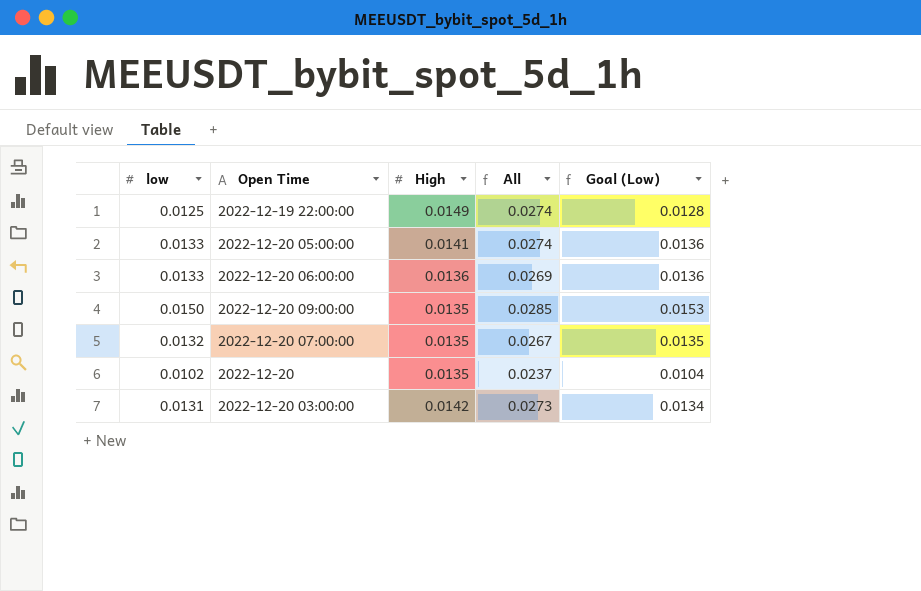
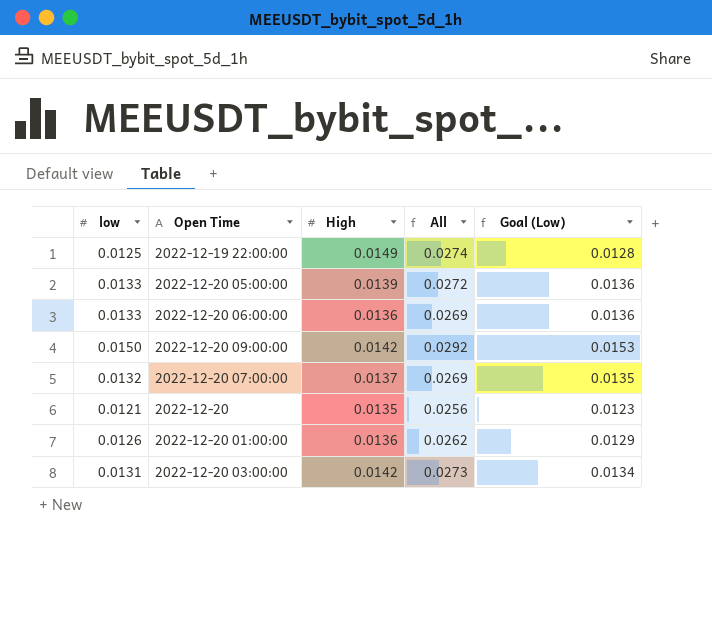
2022-12-20 05:00:00 | High: 0.0141 -> 0.0139
2022-12-20 05:00:00 | All: 0.0274 -> 0.0272
2022-12-20 09:00:00 | High: 0.0135 -> 0.0142
2022-12-20 09:00:00 | All: 0.0285 -> 0.0292
2022-12-20 07:00:00 | High: 0.0135 -> 0.0137
2022-12-20 07:00:00 | All: 0.0267 -> 0.0269
2022-12-20 | low: 0.0102 -> 0.0121
2022-12-20 | All: 0.0237 -> 0.0256
2022-12-20 | Goal (Low): 0.0104 -> 0.0123
row 2022-12-20 01:00:00: none -> 0.0126 | 0.0136 | 0.0262 | 0.0129

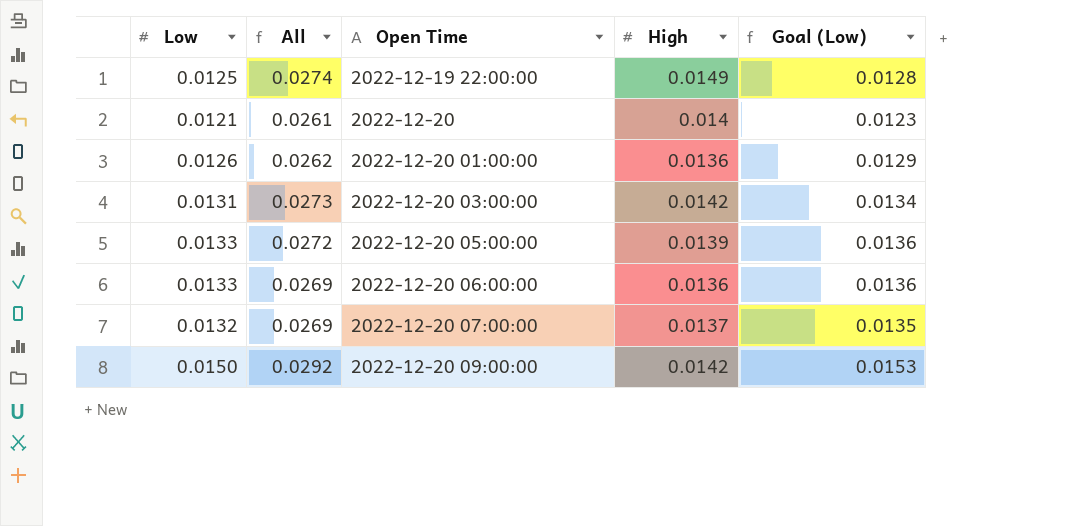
row order: none -> Open Time ascending
column name: low -> Low
column All | position: 4 -> 2
2022-12-20 | All: 0.0256 -> 0.0261
2022-12-20 | High: 0.0135 -> 0.014

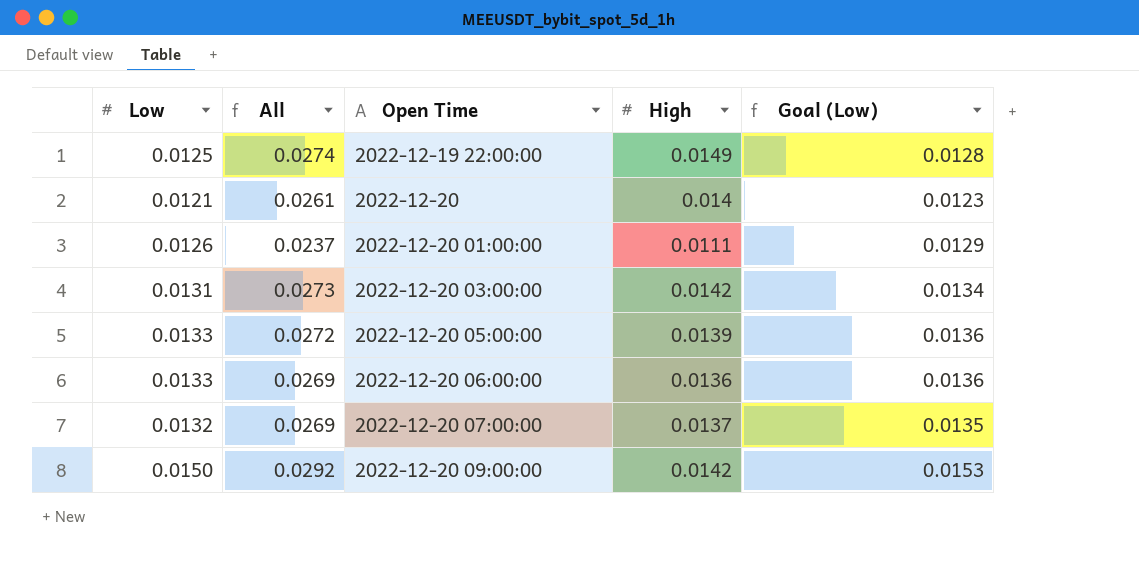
2022-12-20 01:00:00 | All: 0.0262 -> 0.0237
2022-12-20 01:00:00 | High: 0.0136 -> 0.0111

